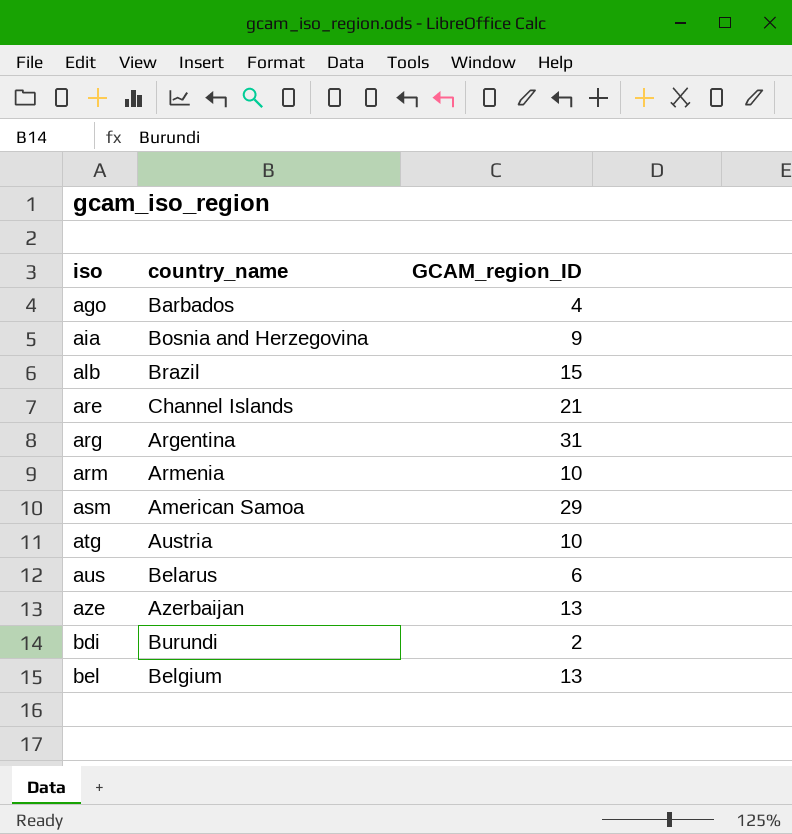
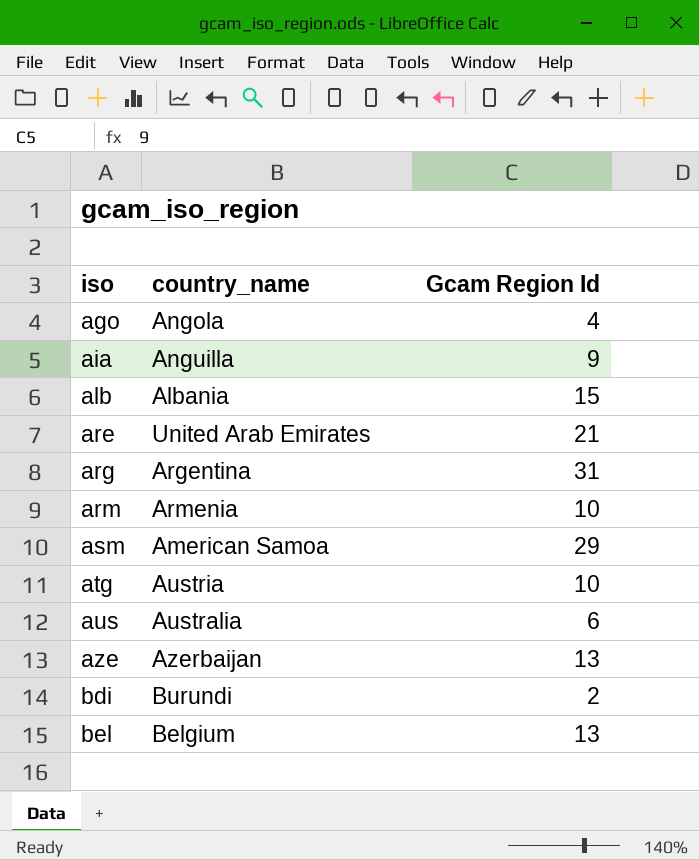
column name: GCAM_region_ID -> Gcam Region Id
ago | country_name: Barbados -> Angola
aia | country_name: Bosnia and Herzegovina -> Anguilla
alb | country_name: Brazil -> Albania
are | country_name: Channel Islands -> United Arab Emirates
aus | country_name: Belarus -> Australia

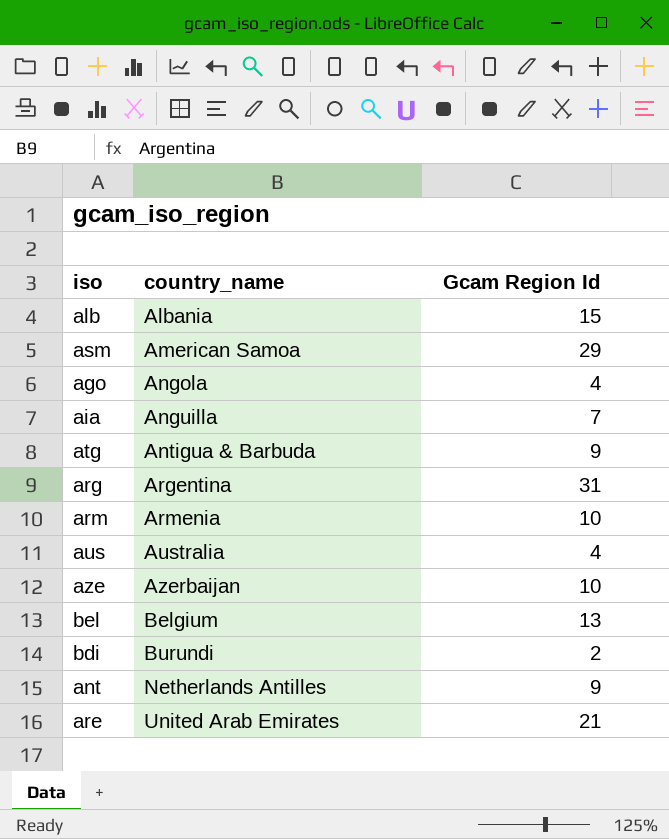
row order: iso ascending -> country_name ascending
aia | Gcam Region Id: 9 -> 7
atg | country_name: Austria -> Antigua & Barbuda
atg | Gcam Region Id: 10 -> 9
aus | Gcam Region Id: 6 -> 4
aze | Gcam Region Id: 13 -> 10
row ant: none -> Netherlands Antilles | 9

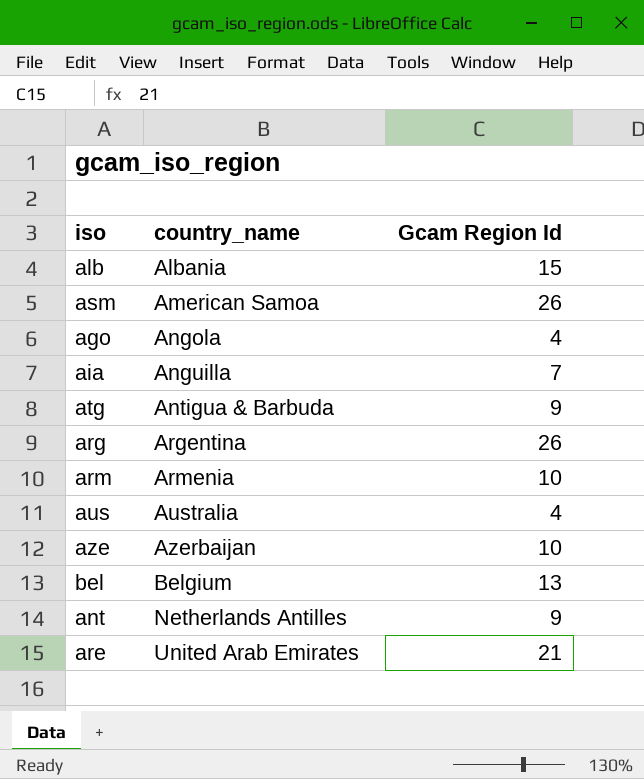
row bdi: Burundi | 2 -> none
asm | Gcam Region Id: 29 -> 26
arg | Gcam Region Id: 31 -> 26

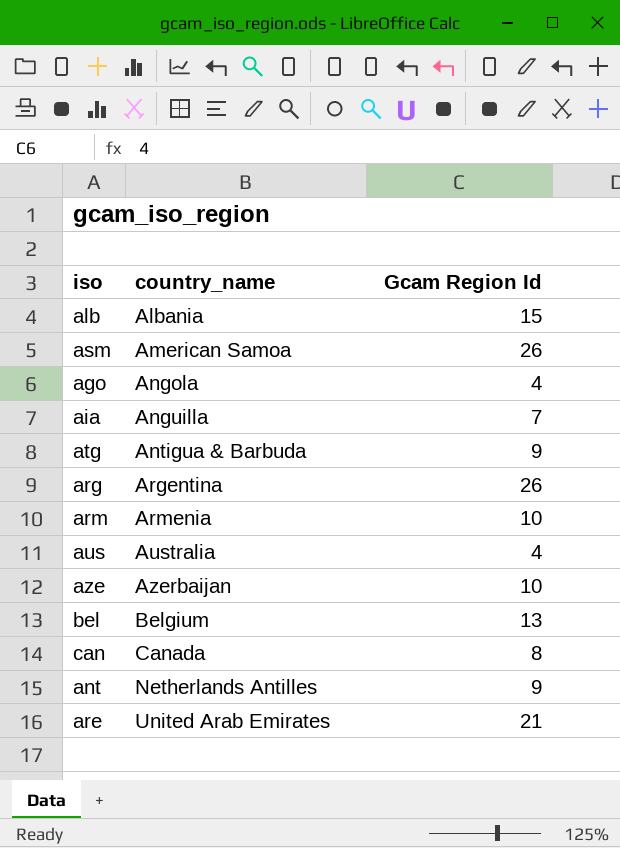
row can: none -> Canada | 8

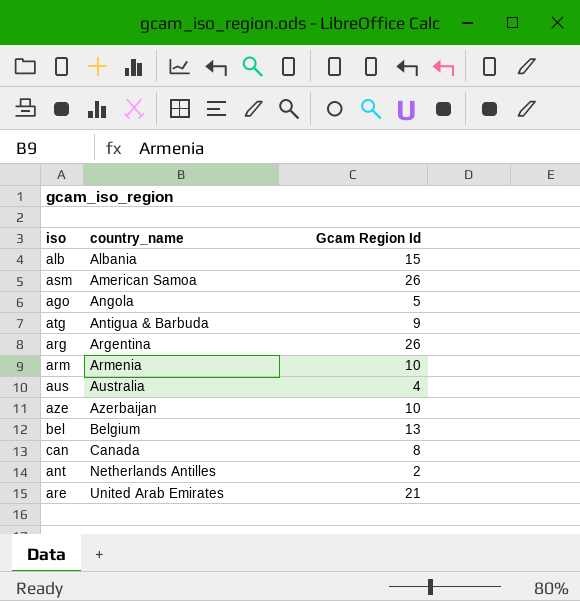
row aia: Anguilla | 7 -> none
ago | Gcam Region Id: 4 -> 5
ant | Gcam Region Id: 9 -> 2

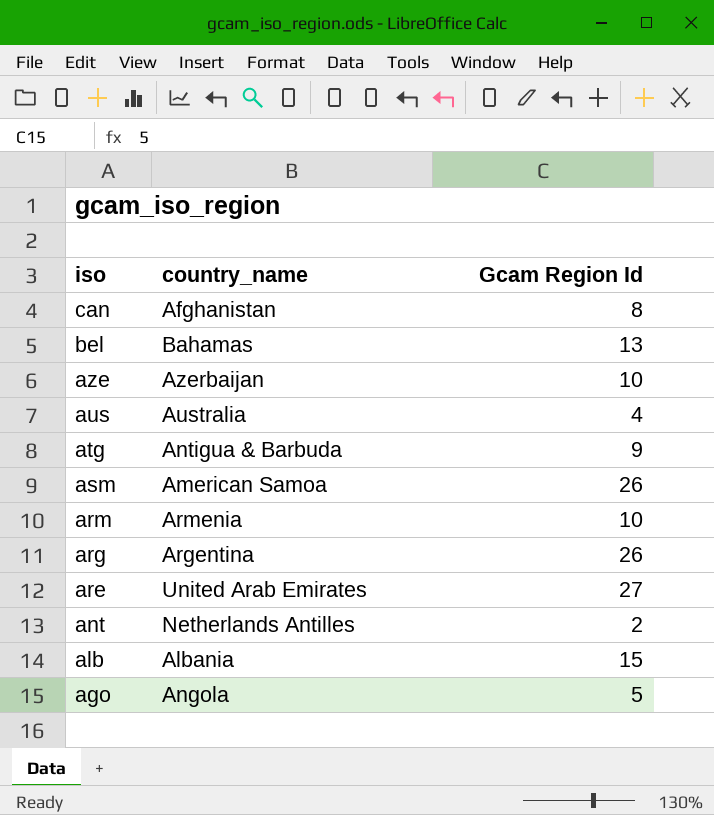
row order: country_name ascending -> iso descending
can | country_name: Canada -> Afghanistan
bel | country_name: Belgium -> Bahamas
are | Gcam Region Id: 21 -> 27

